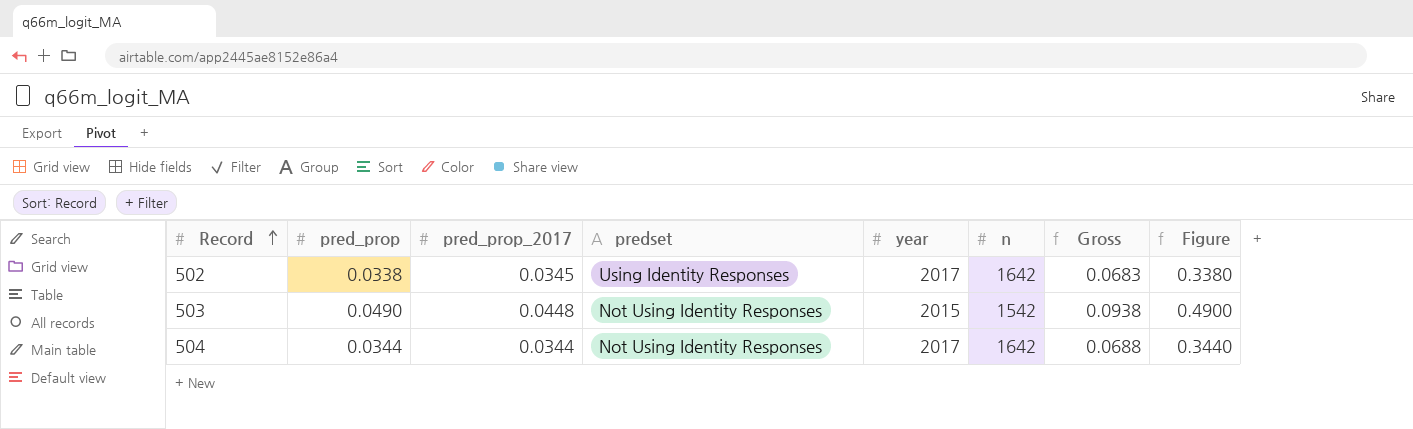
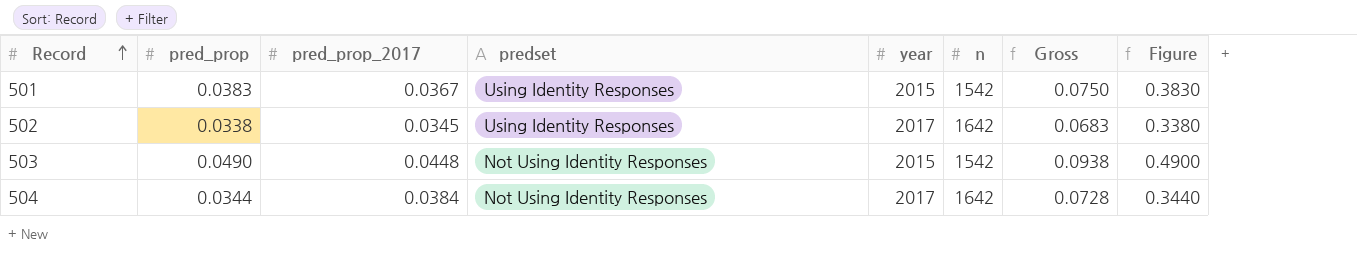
row 501: none -> 0.0383 | 0.0367 | Using Identity Responses | 2015 | 1542 | 0.0750 | 0.3830
504 | pred_prop_2017: 0.0344 -> 0.0384
504 | Gross: 0.0688 -> 0.0728

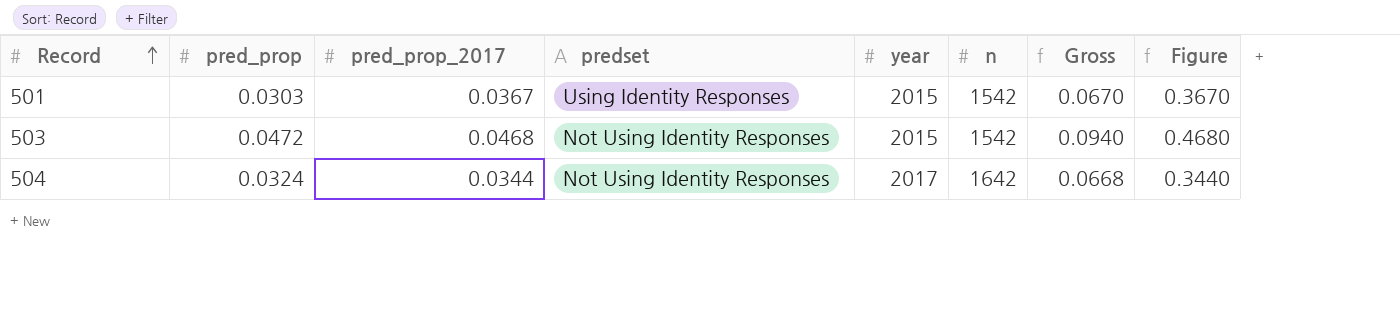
column Figure | formula: [pred_prop] * 10 -> [pred_prop_2017] * 10
row 502: 0.0338 | 0.0345 | Using Identity Responses | 2017 | 1642 | 0.0683 | 0.3380 -> none
501 | pred_prop: 0.0383 -> 0.0303
501 | Gross: 0.0750 -> 0.0670
503 | pred_prop: 0.0490 -> 0.0472
503 | pred_prop_2017: 0.0448 -> 0.0468
503 | Gross: 0.0938 -> 0.0940
504 | pred_prop: 0.0344 -> 0.0324
504 | pred_prop_2017: 0.0384 -> 0.0344
504 | Gross: 0.0728 -> 0.0668

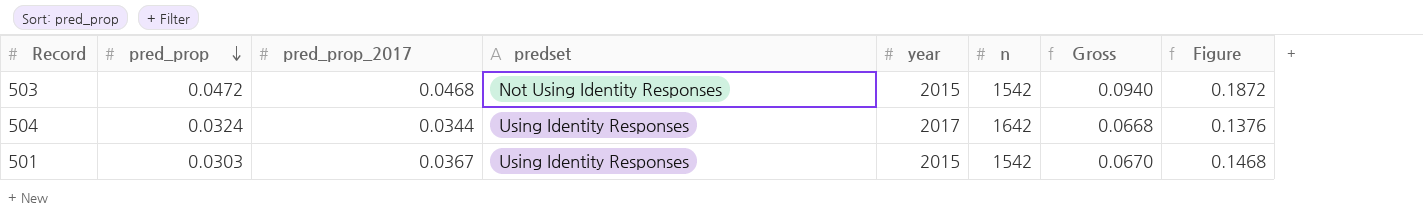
row order: Record ascending -> pred_prop descending
column Figure | formula: [pred_prop_2017] * 10 -> [pred_prop_2017] * 4
504 | predset: Not Using Identity Responses -> Using Identity Responses

